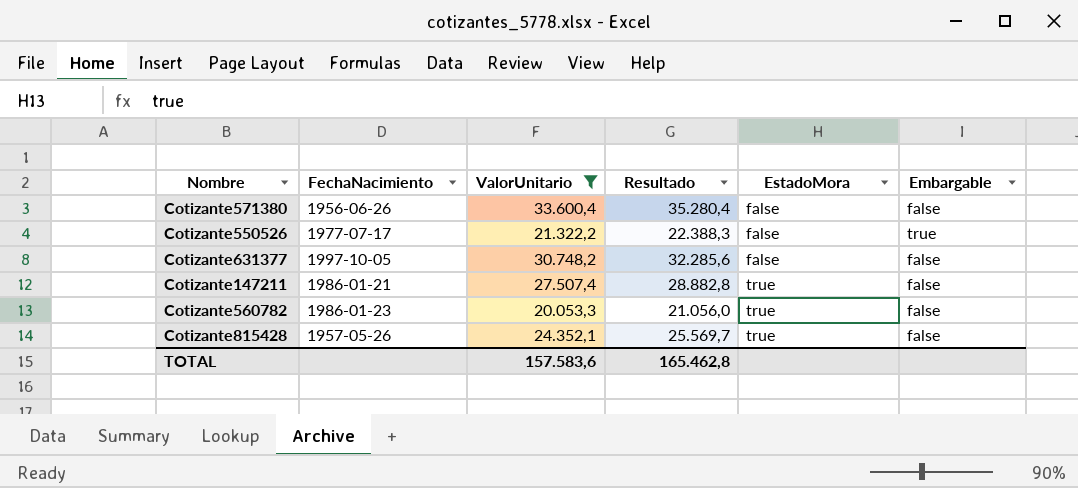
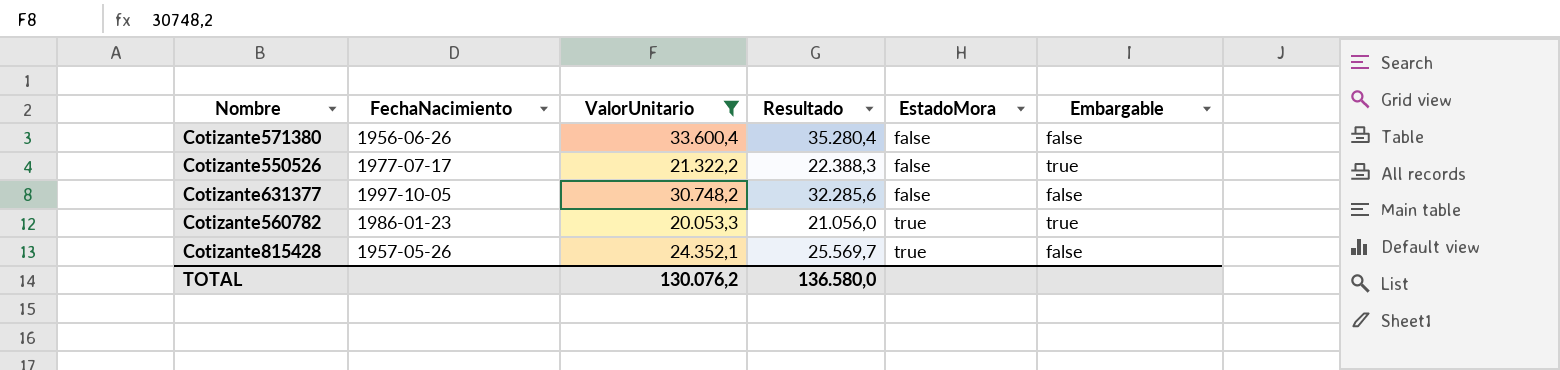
row Cotizante147211: 1986-01-21 | 27.507,4 | 28.882,8 | true | false -> none
Cotizante560782 | Embargable: false -> true
TOTAL | ValorUnitario: 157.583,6 -> 130.076,2
TOTAL | Resultado: 165.462,8 -> 136.580,0

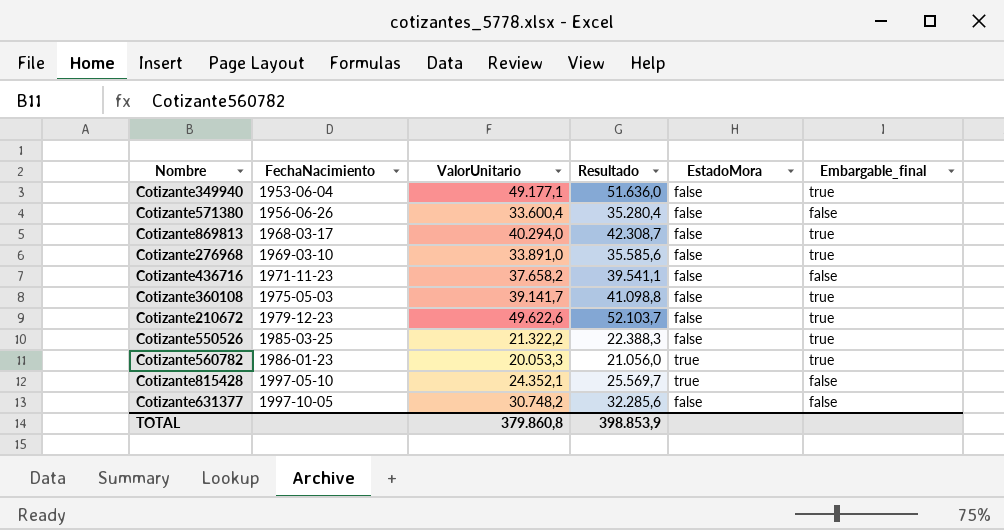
filter: ValorUnitario <= 33.600,4 -> none
row order: EstadoMora ascending -> FechaNacimiento ascending
column name: Embargable -> Embargable_final
Cotizante550526 | FechaNacimiento: 1977-07-17 -> 1985-03-25
Cotizante815428 | FechaNacimiento: 1957-05-26 -> 1997-05-10
TOTAL | ValorUnitario: 130.076,2 -> 379.860,8
TOTAL | Resultado: 136.580,0 -> 398.853,9

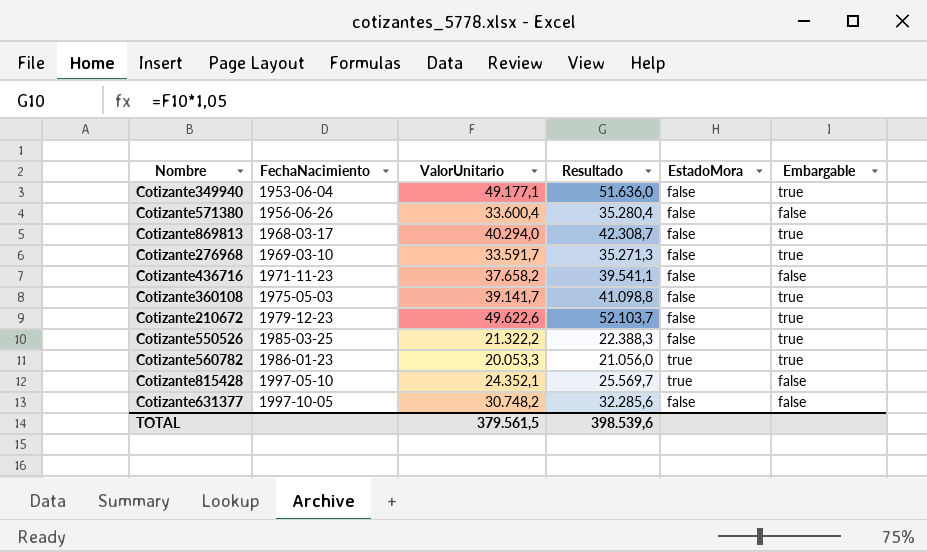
column name: Embargable_final -> Embargable
Cotizante276968 | ValorUnitario: 33.891,0 -> 33.591,7
Cotizante276968 | Resultado: 35.585,6 -> 35.271,3
TOTAL | ValorUnitario: 379.860,8 -> 379.561,5
TOTAL | Resultado: 398.853,9 -> 398.539,6

